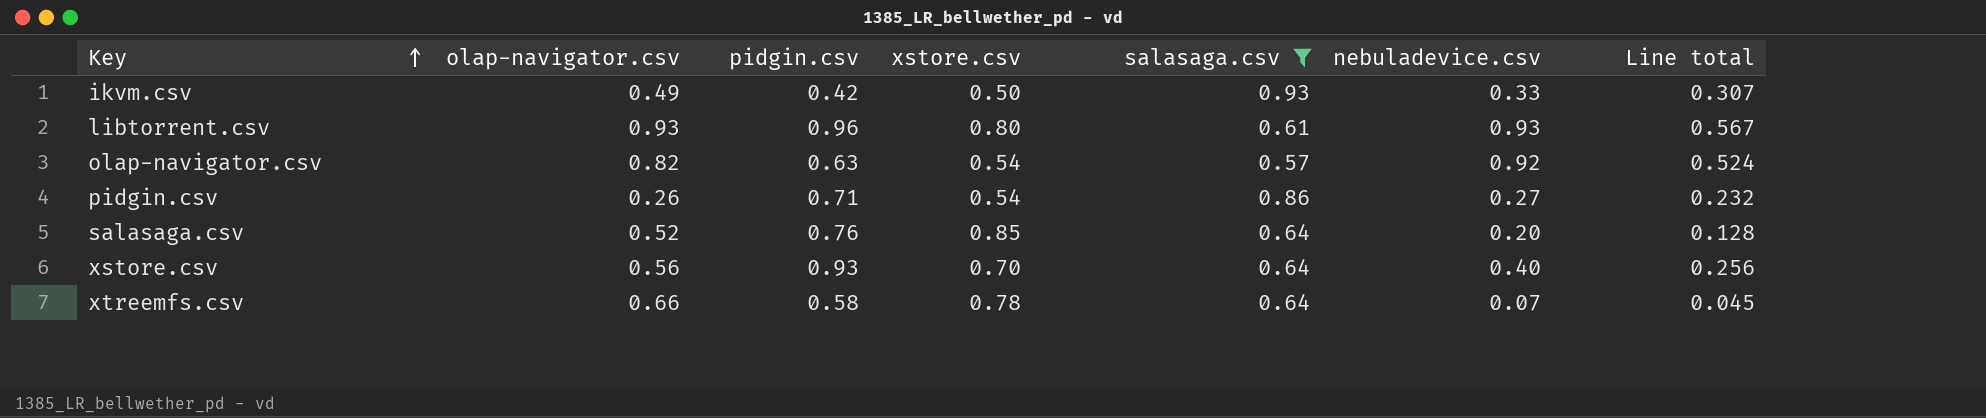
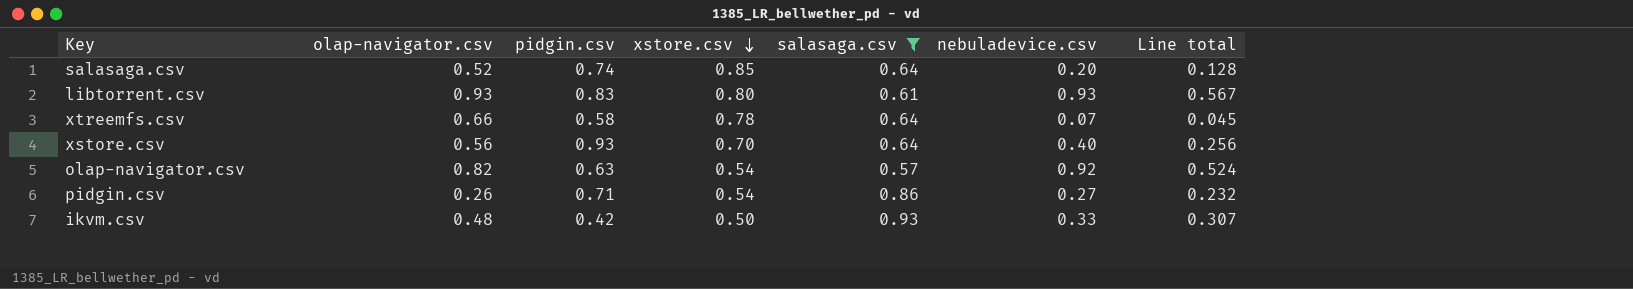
row order: Key ascending -> xstore.csv descending
salasaga.csv | pidgin.csv: 0.76 -> 0.74
libtorrent.csv | pidgin.csv: 0.96 -> 0.83
ikvm.csv | olap-navigator.csv: 0.49 -> 0.48

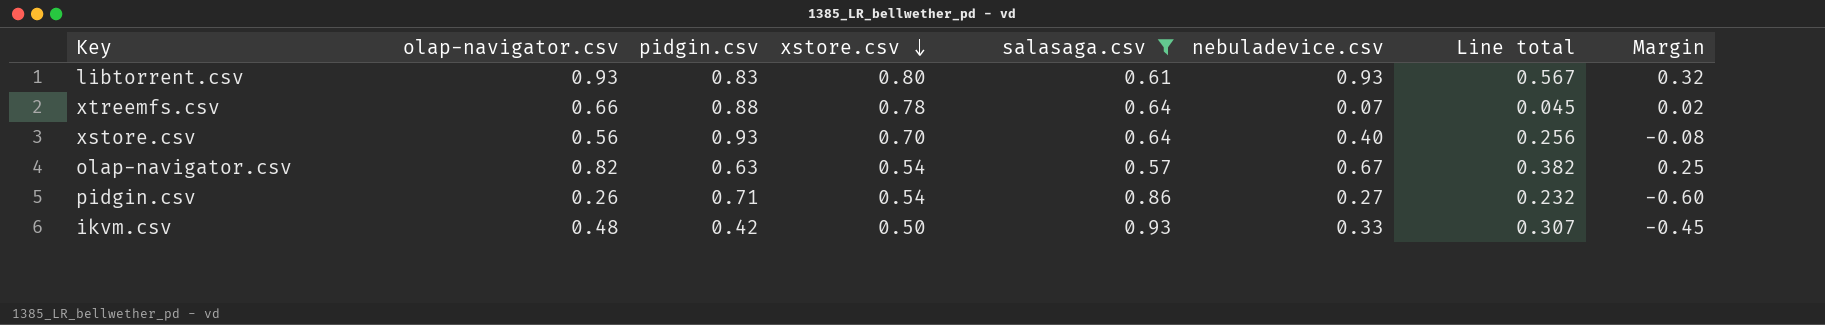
column Margin | formula: none -> [olap-navigator.csv] - [salasaga.csv]
row salasaga.csv: 0.52 | 0.74 | 0.85 | 0.64 | 0.20 | 0.128 -> none
xtreemfs.csv | pidgin.csv: 0.58 -> 0.88
olap-navigator.csv | nebuladevice.csv: 0.92 -> 0.67
olap-navigator.csv | Line total: 0.524 -> 0.382

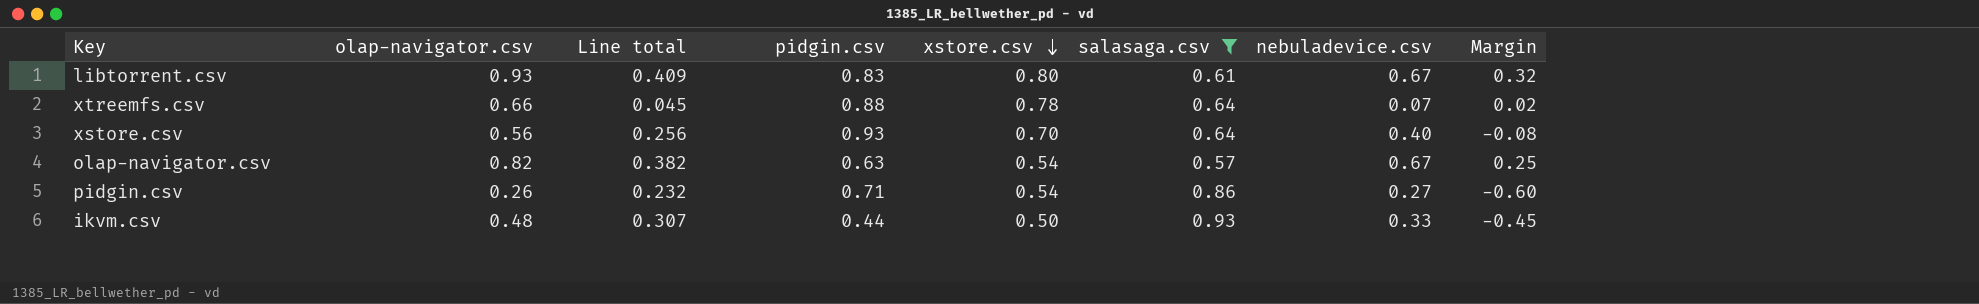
column Line total | position: 7 -> 3
libtorrent.csv | Line total: 0.567 -> 0.409
libtorrent.csv | nebuladevice.csv: 0.93 -> 0.67
ikvm.csv | pidgin.csv: 0.42 -> 0.44

